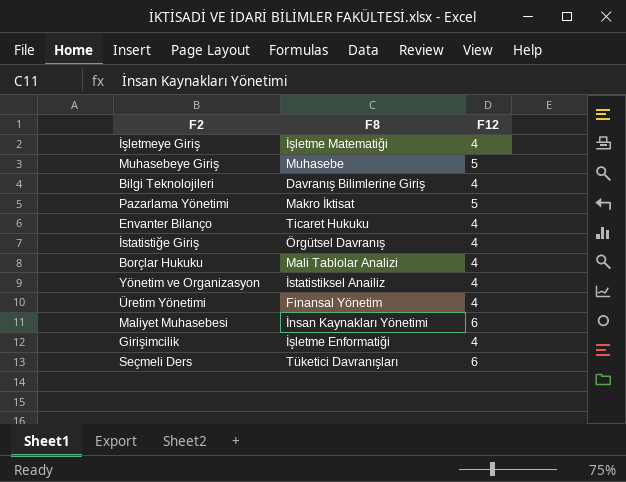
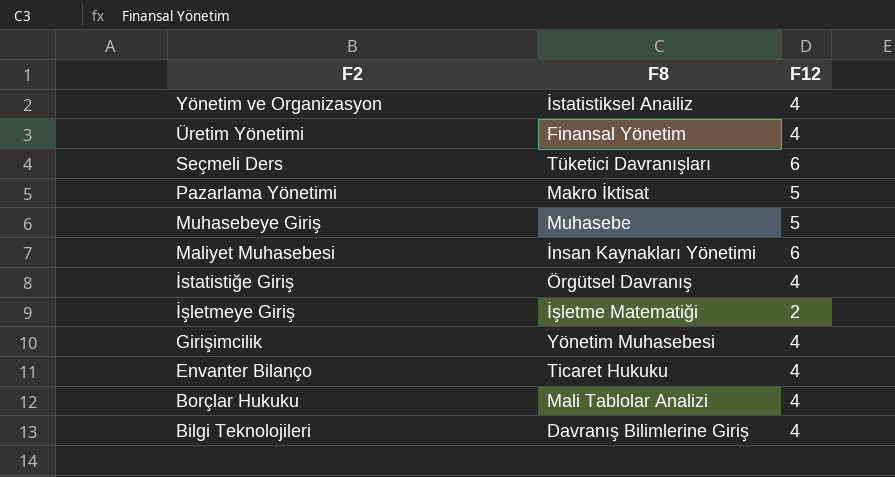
row order: none -> F2 descending
İşletmeye Giriş | F12: 4 -> 2
Girişimcilik | F8: İşletme Enformatiği -> Yönetim Muhasebesi

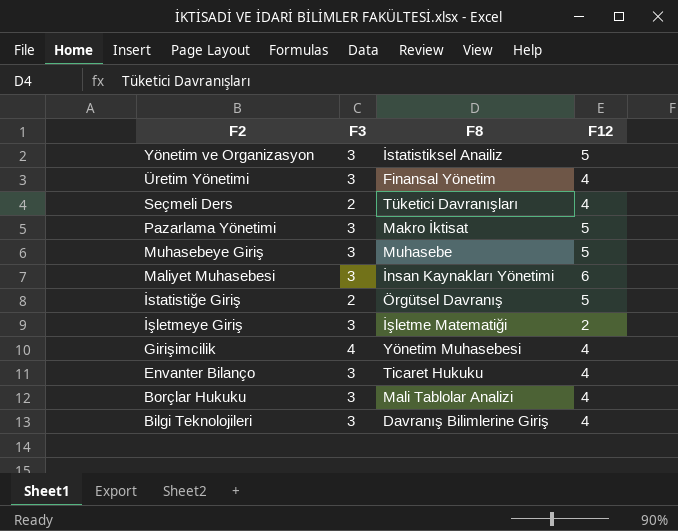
column F3 | position: none -> 2
Yönetim ve Organizasyon | F12: 4 -> 5
Seçmeli Ders | F12: 6 -> 4
İstatistiğe Giriş | F12: 4 -> 5

